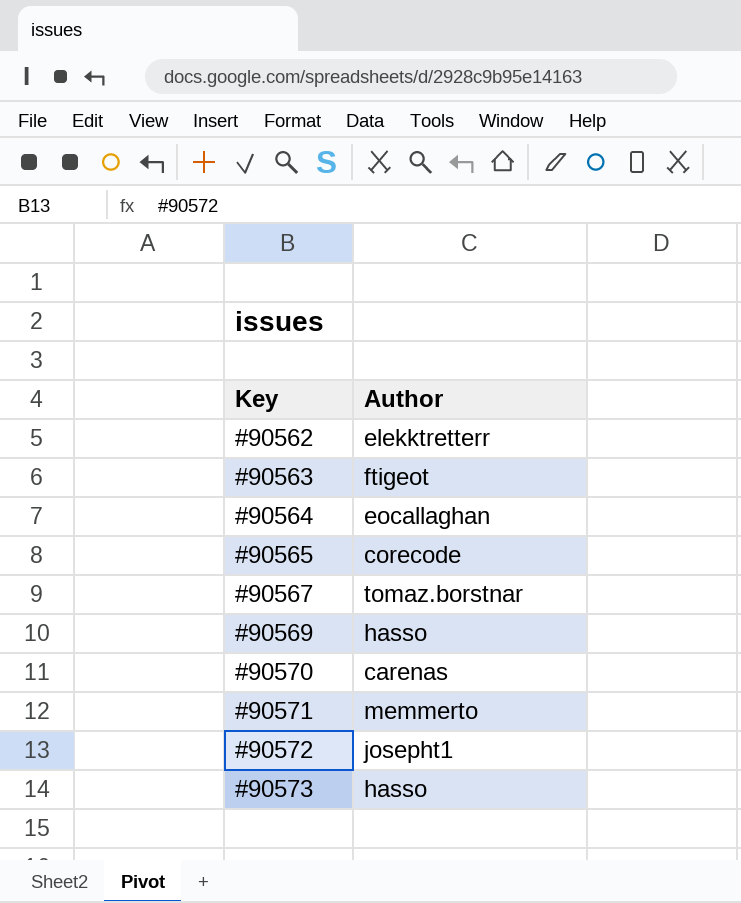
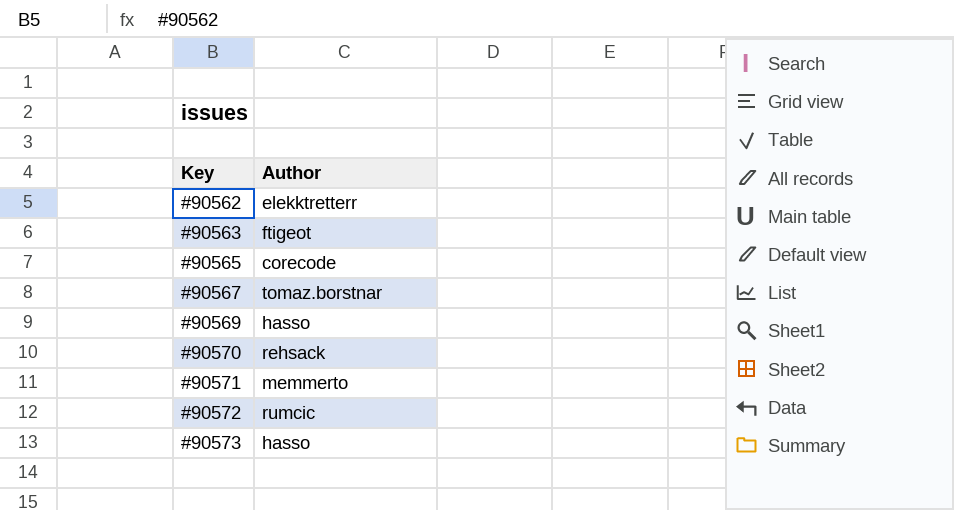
row #90564: eocallaghan -> none
#90570 | Author: carenas -> rehsack
#90572 | Author: josepht1 -> rumcic

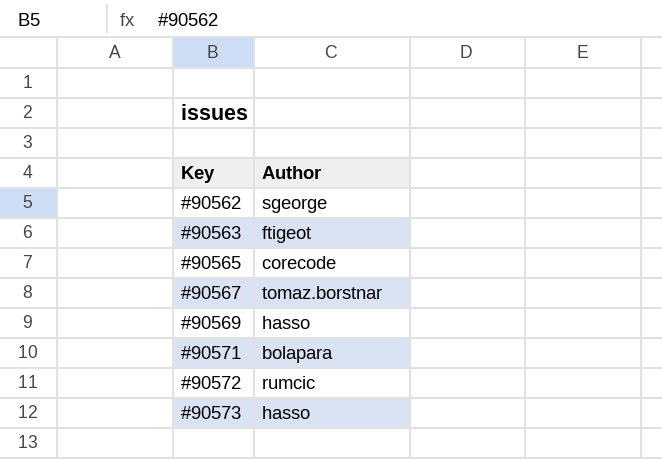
row #90570: rehsack -> none
#90562 | Author: elekktretterr -> sgeorge
#90571 | Author: memmerto -> bolapara

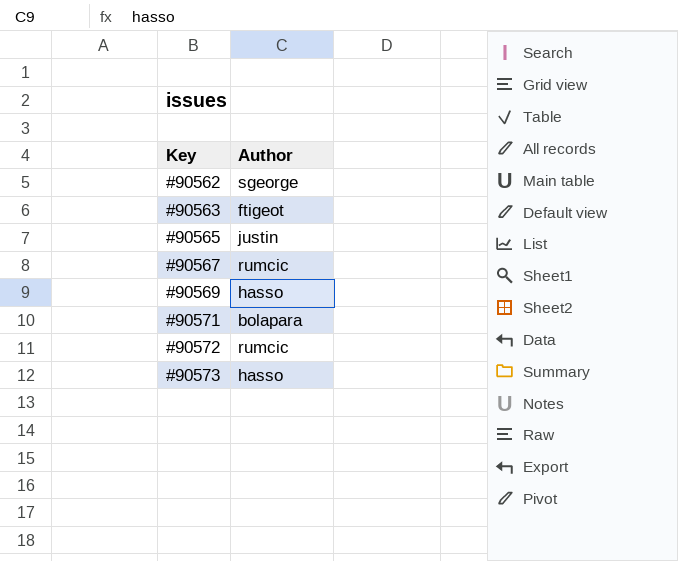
#90565 | Author: corecode -> justin
#90567 | Author: tomaz.borstnar -> rumcic

